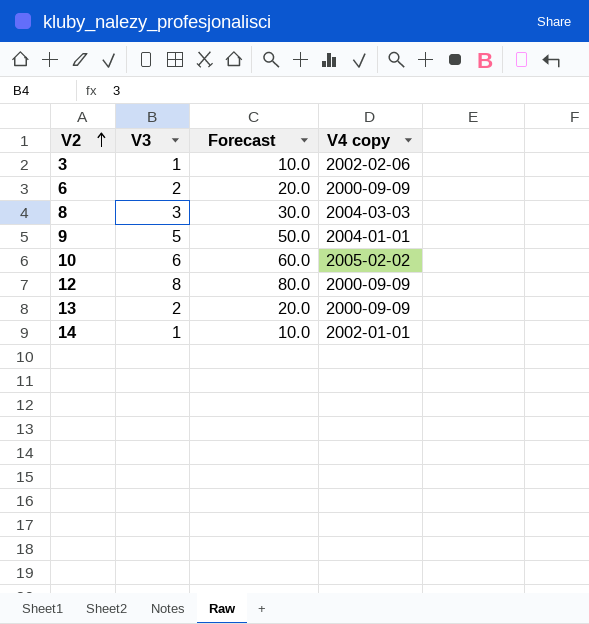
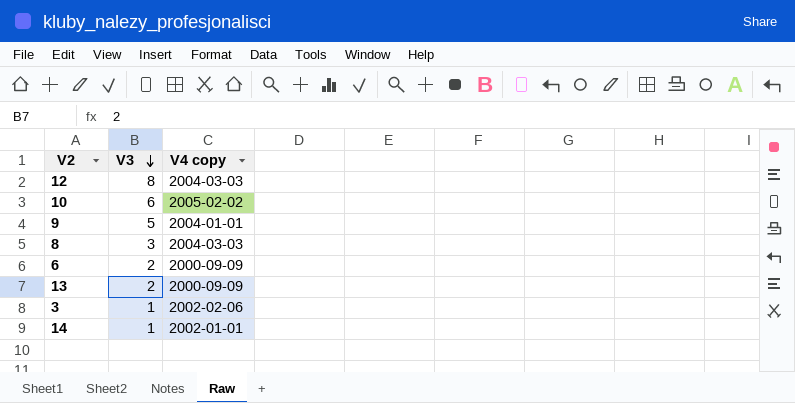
row order: V2 ascending -> V3 descending
column Forecast | formula: [V3] * 10 -> none
12 | V4 copy: 2000-09-09 -> 2004-03-03

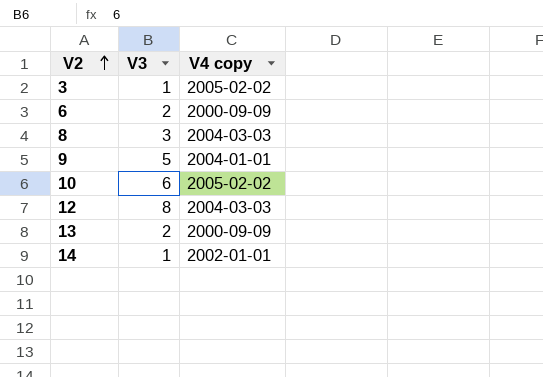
row order: V3 descending -> V2 ascending
3 | V4 copy: 2002-02-06 -> 2005-02-02

